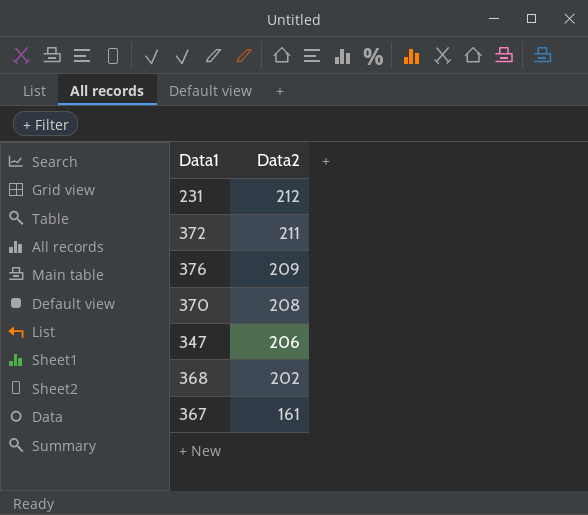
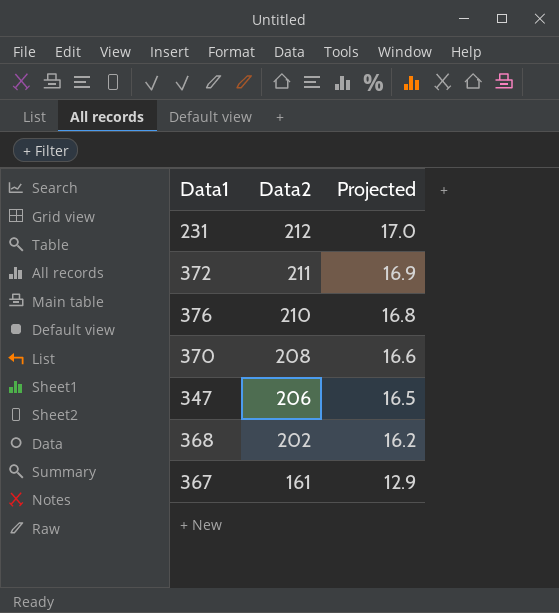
column Projected | formula: none -> [Data2] * 0.08
376 | Data2: 209 -> 210

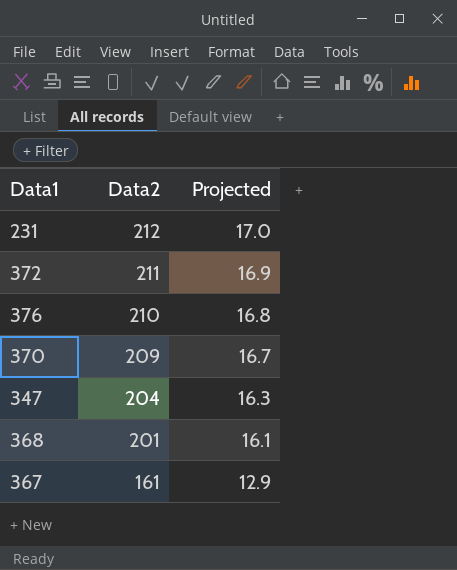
370 | Data2: 208 -> 209
370 | Projected: 16.6 -> 16.7
347 | Data2: 206 -> 204
347 | Projected: 16.5 -> 16.3
368 | Data2: 202 -> 201
368 | Projected: 16.2 -> 16.1

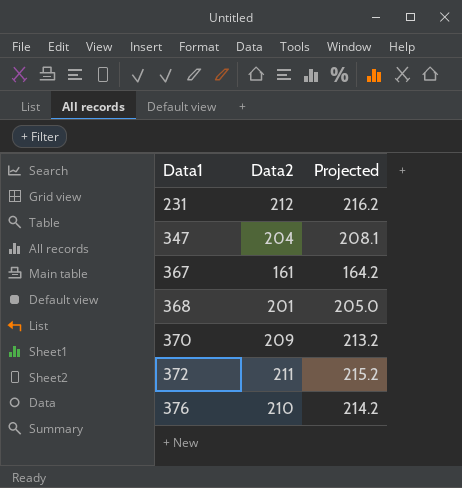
row order: Data2 descending -> Data1 ascending
column Projected | formula: [Data2] * 0.08 -> [Data2] * 1.02

